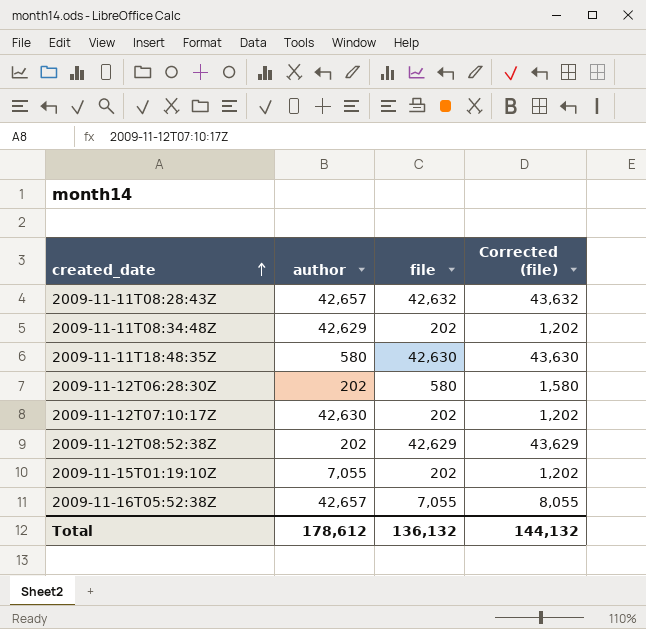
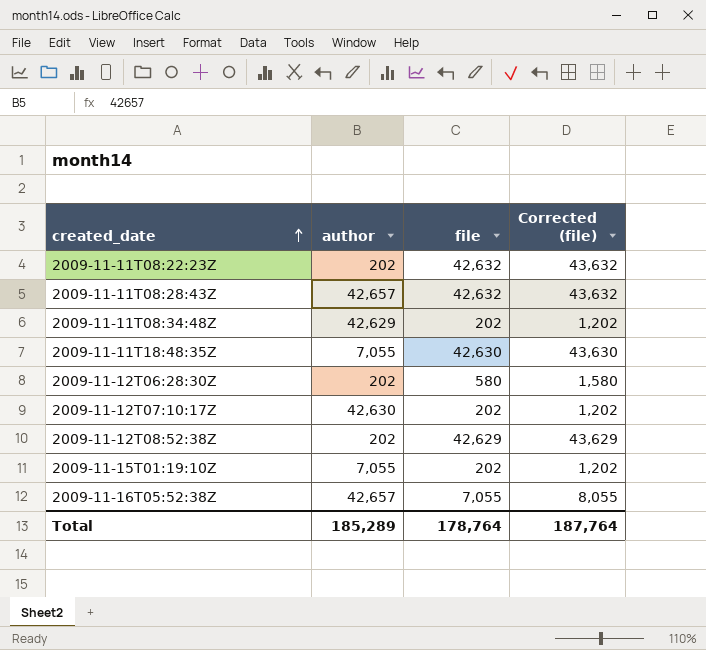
row 2009-11-11T08:22:23Z: none -> 202 | 42,632 | 43,632
2009-11-11T18:48:35Z | author: 580 -> 7,055
Total | author: 178,612 -> 185,289
Total | file: 136,132 -> 178,764
Total | Corrected (file): 144,132 -> 187,764

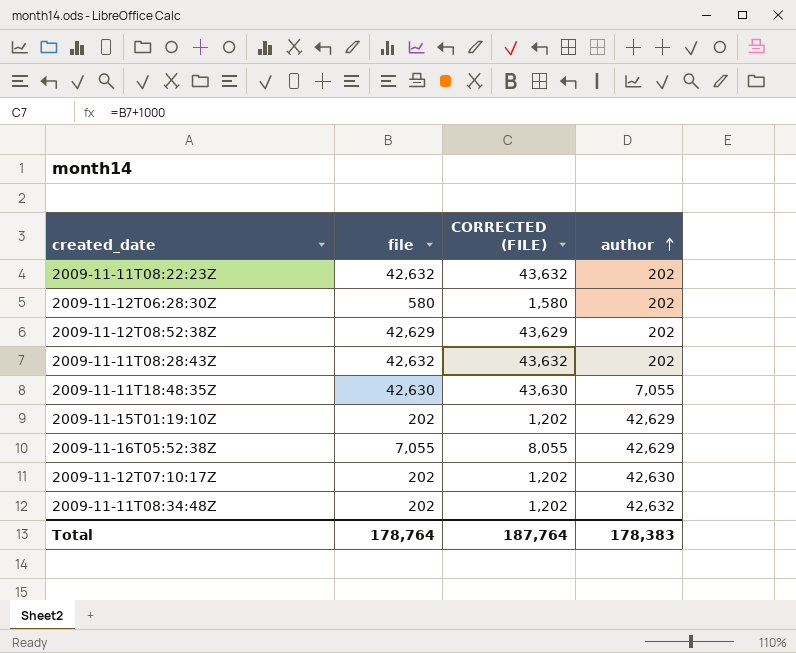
row order: created_date ascending -> author ascending
column name: Corrected (file) -> CORRECTED (FILE)
column author | position: 2 -> 4
2009-11-11T08:28:43Z | author: 42,657 -> 202
2009-11-15T01:19:10Z | author: 7,055 -> 42,629
2009-11-16T05:52:38Z | author: 42,657 -> 42,629
2009-11-11T08:34:48Z | author: 42,629 -> 42,632
Total | author: 185,289 -> 178,383

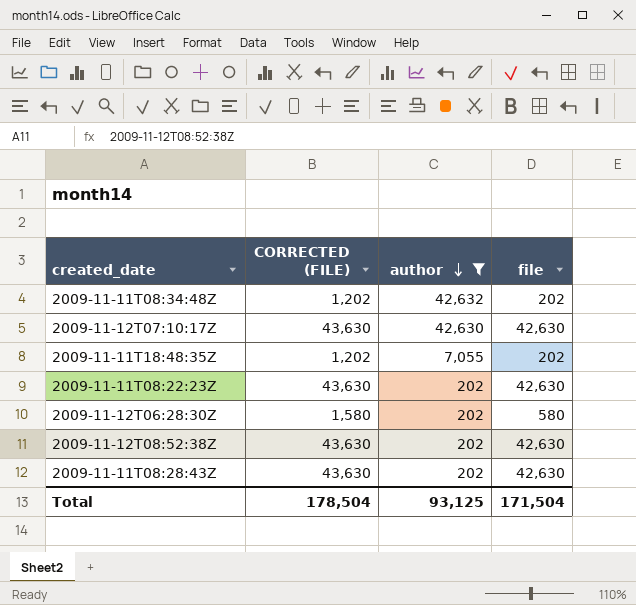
filter: none -> author != 42,629
row order: author ascending -> author descending
column file | position: 2 -> 4
2009-11-12T07:10:17Z | CORRECTED (FILE): 1,202 -> 43,630
2009-11-12T07:10:17Z | file: 202 -> 42,630
2009-11-11T18:48:35Z | CORRECTED (FILE): 43,630 -> 1,202
2009-11-11T18:48:35Z | file: 42,630 -> 202
2009-11-11T08:22:23Z | CORRECTED (FILE): 43,632 -> 43,630
2009-11-11T08:22:23Z | file: 42,632 -> 42,630
2009-11-12T08:52:38Z | CORRECTED (FILE): 43,629 -> 43,630
2009-11-12T08:52:38Z | file: 42,629 -> 42,630
2009-11-11T08:28:43Z | CORRECTED (FILE): 43,632 -> 43,630
2009-11-11T08:28:43Z | file: 42,632 -> 42,630
Total | CORRECTED (FILE): 187,764 -> 178,504
Total | author: 178,383 -> 93,125
Total | file: 178,764 -> 171,504

